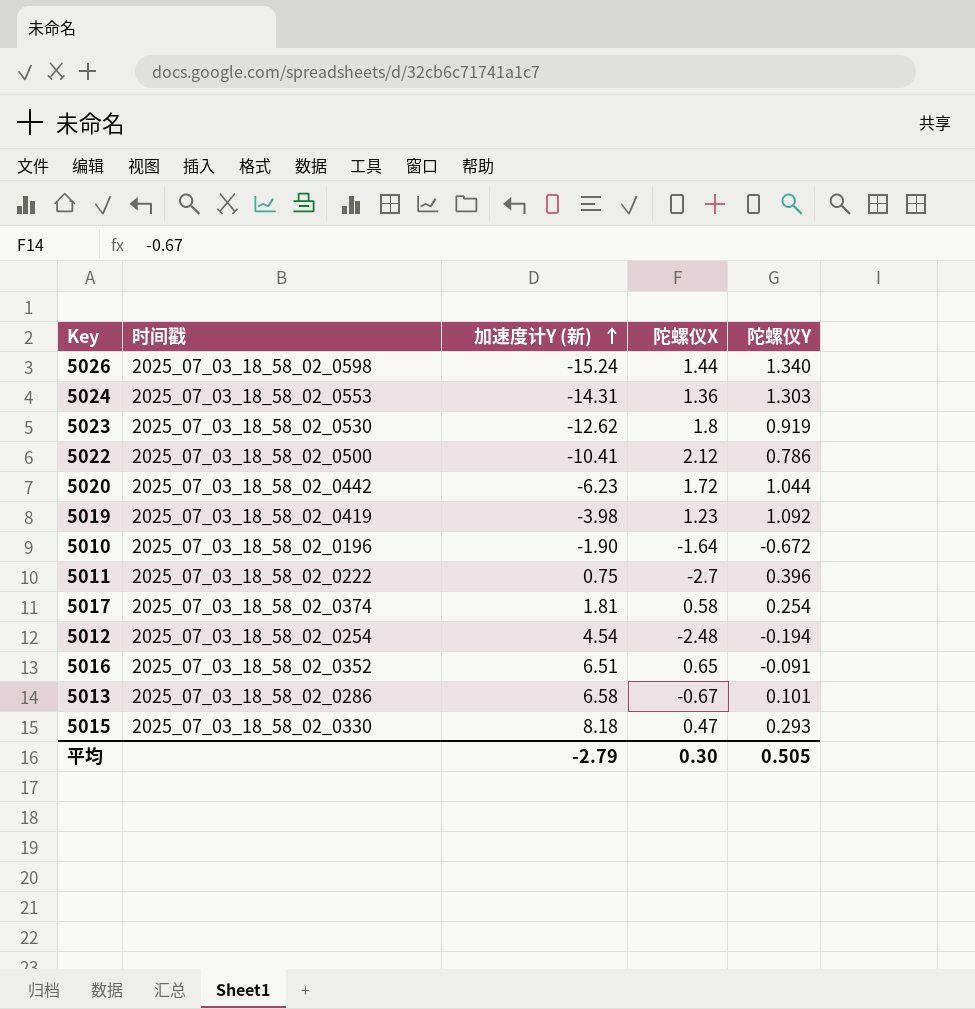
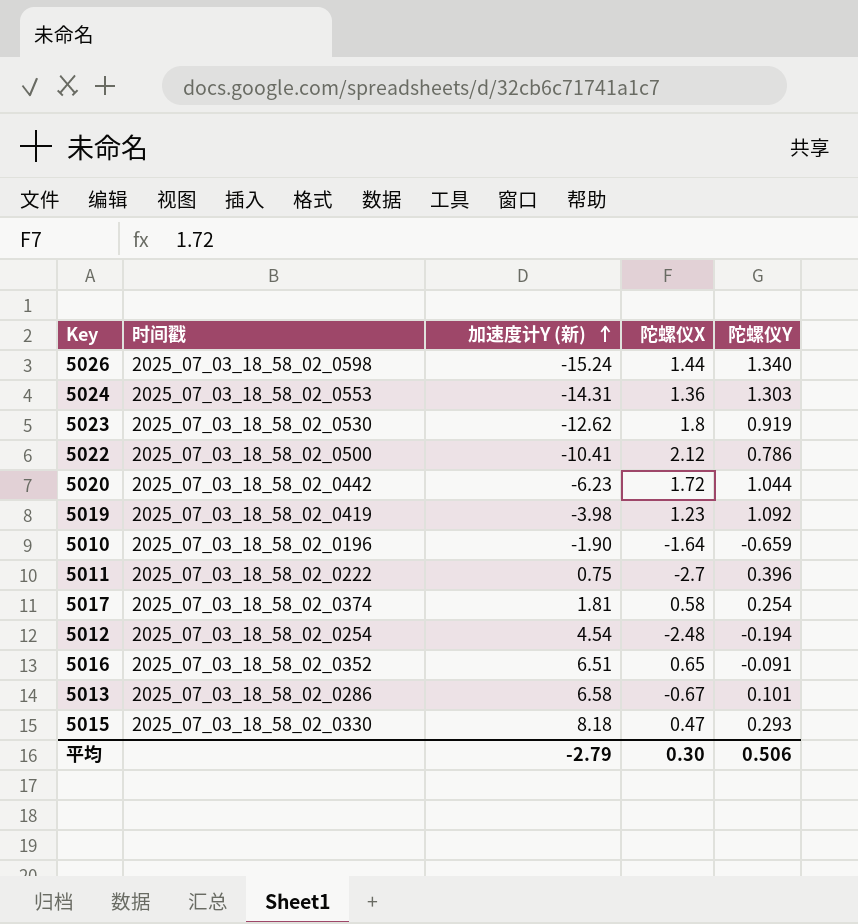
5010 | 陀螺仪Y: -0.672 -> -0.659
平均 | 陀螺仪Y: 0.505 -> 0.506

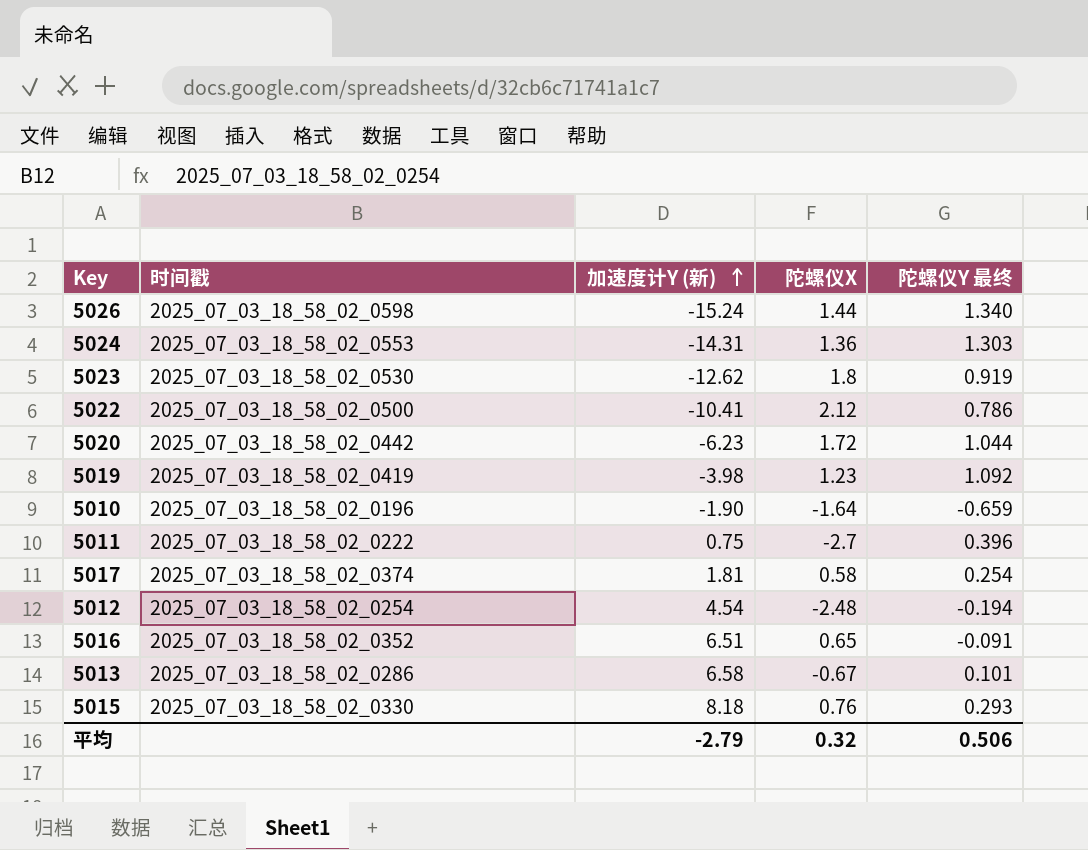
column name: 陀螺仪Y -> 陀螺仪Y 最终
5015 | 陀螺仪X: 0.47 -> 0.76
平均 | 陀螺仪X: 0.30 -> 0.32

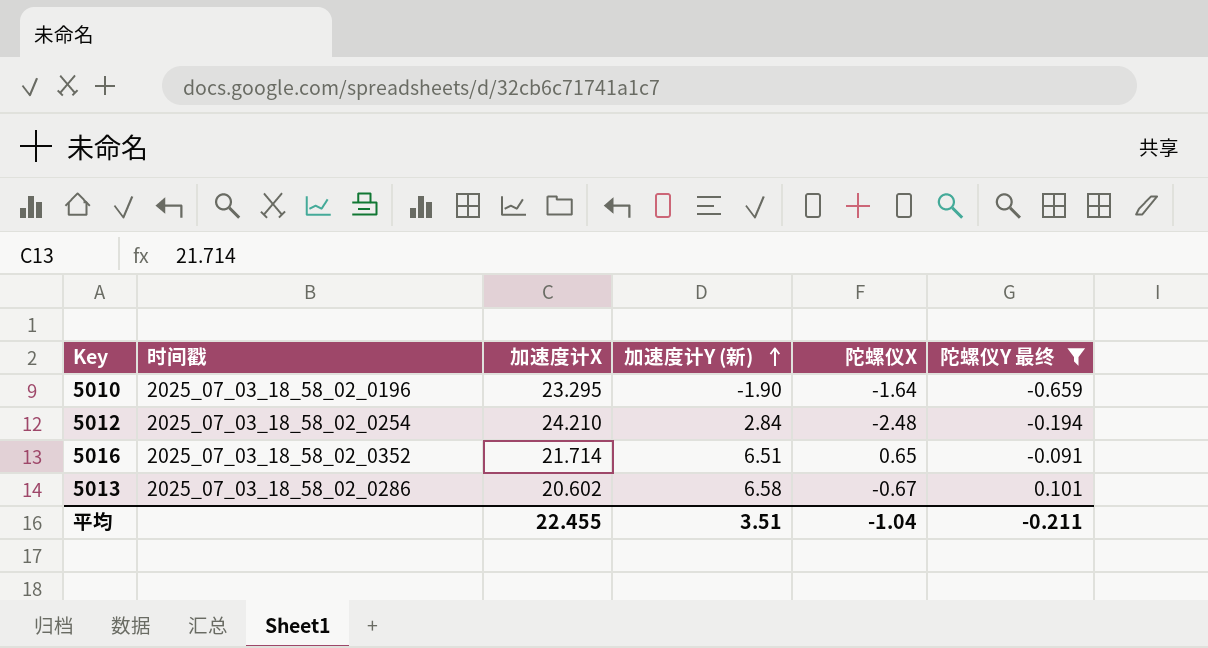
filter: none -> 陀螺仪Y 最终 <= 0.101
column 加速度计X | position: none -> 3
5012 | 加速度计Y (新): 4.54 -> 2.84
平均 | 加速度计Y (新): -2.79 -> 3.51
平均 | 陀螺仪X: 0.32 -> -1.04
平均 | 陀螺仪Y 最终: 0.506 -> -0.211

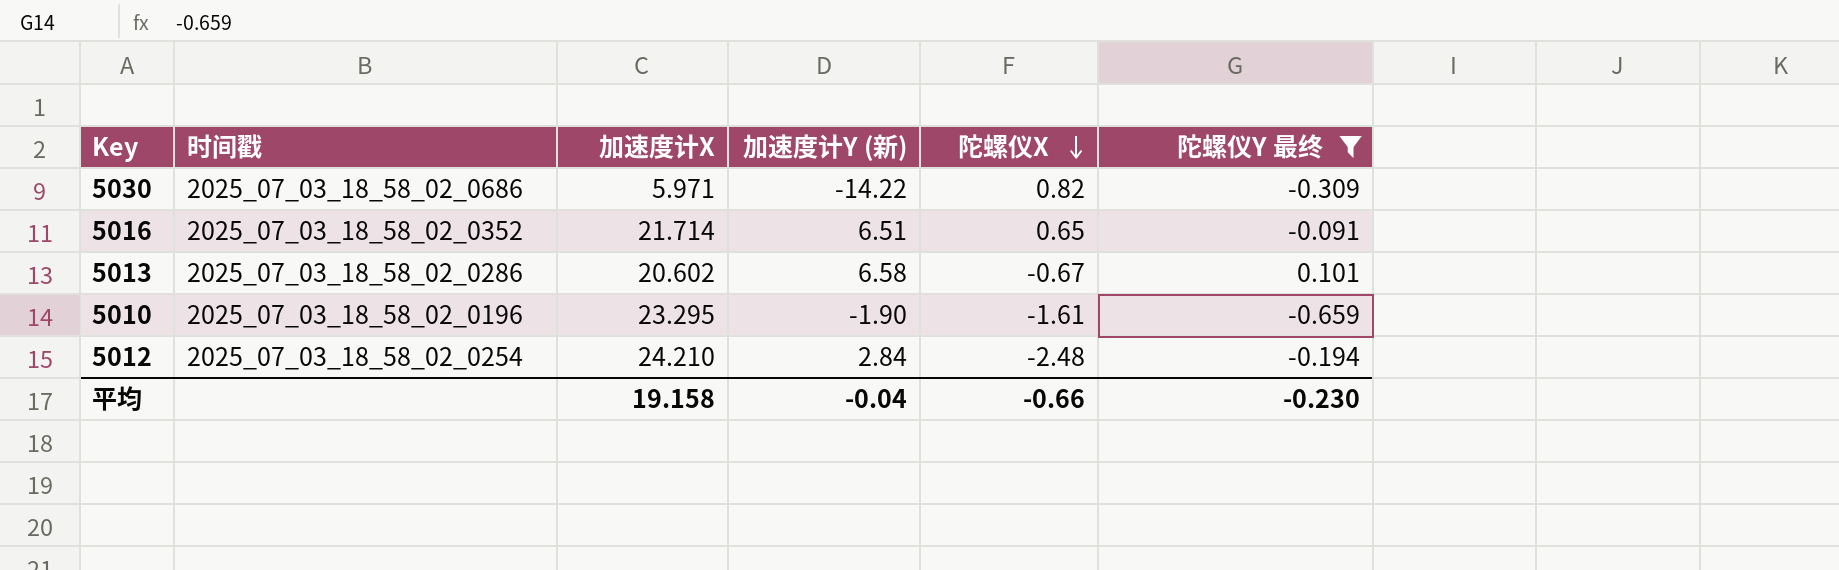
row order: 加速度计Y (新) ascending -> 陀螺仪X descending
row 5030: none -> 2025_07_03_18_58_02_0686 | 5.971 | -14.22 | 0.82 | -0.309
5010 | 陀螺仪X: -1.64 -> -1.61
平均 | 加速度计X: 22.455 -> 19.158
平均 | 加速度计Y (新): 3.51 -> -0.04
平均 | 陀螺仪X: -1.04 -> -0.66
平均 | 陀螺仪Y 最终: -0.211 -> -0.230

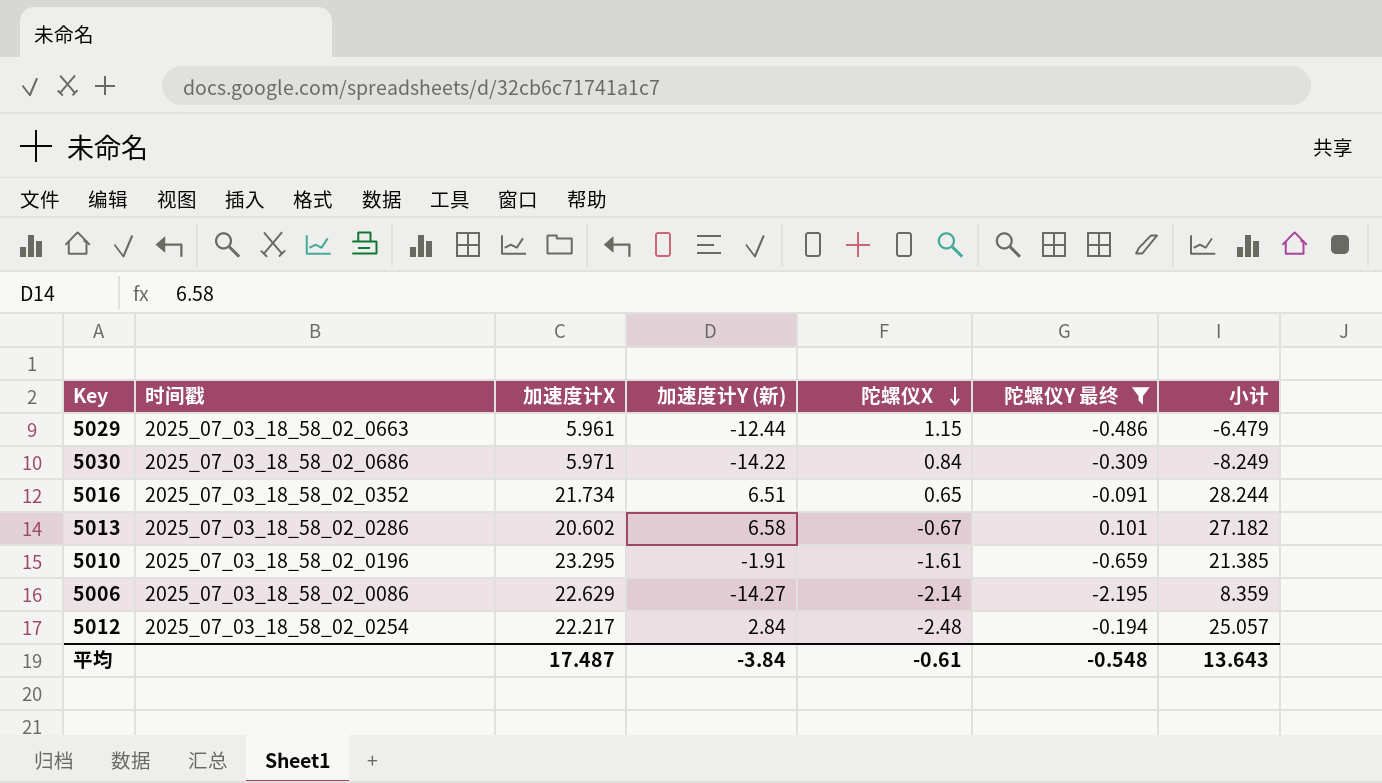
column 小计 | formula: none -> [加速度计X] + [加速度计Y (新)]
row 5029: none -> 2025_07_03_18_58_02_0663 | 5.961 | -12.44 | 1.15 | -0.486 | -6.479
5030 | 陀螺仪X: 0.82 -> 0.84
5016 | 加速度计X: 21.714 -> 21.734
5010 | 加速度计Y (新): -1.90 -> -1.91
row 5006: none -> 2025_07_03_18_58_02_0086 | 22.629 | -14.27 | -2.14 | -2.195 | 8.359
5012 | 加速度计X: 24.210 -> 22.217
平均 | 加速度计X: 19.158 -> 17.487
平均 | 加速度计Y (新): -0.04 -> -3.84
平均 | 陀螺仪X: -0.66 -> -0.61
平均 | 陀螺仪Y 最终: -0.230 -> -0.548

